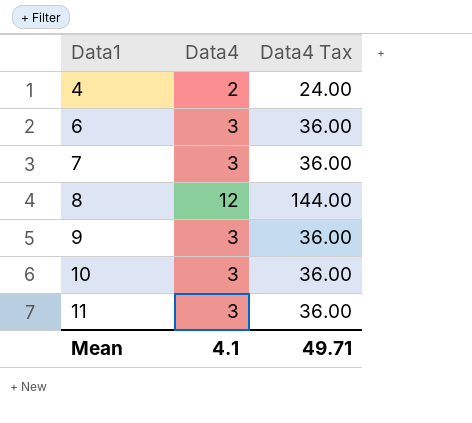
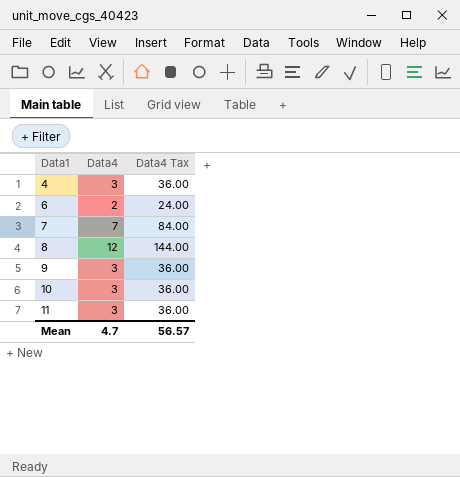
4 | Data4: 2 -> 3
4 | Data4 Tax: 24.00 -> 36.00
6 | Data4: 3 -> 2
6 | Data4 Tax: 36.00 -> 24.00
7 | Data4: 3 -> 7
7 | Data4 Tax: 36.00 -> 84.00
Mean | Data4: 4.1 -> 4.7
Mean | Data4 Tax: 49.71 -> 56.57

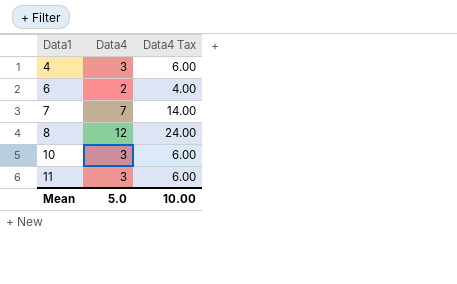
column Data4 Tax | formula: [Data4] * 12 -> [Data4] * 2
row 9: 3 | 36.00 -> none
Mean | Data4: 4.7 -> 5.0
Mean | Data4 Tax: 56.57 -> 10.00

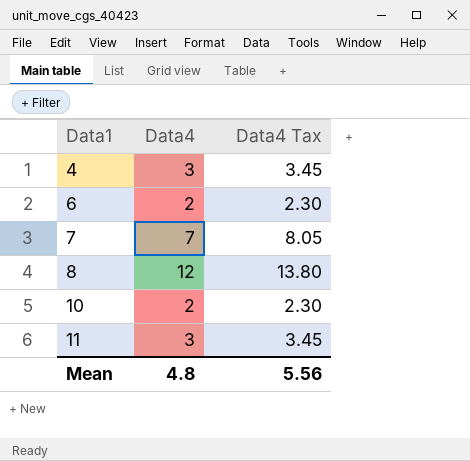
column Data4 Tax | formula: [Data4] * 2 -> [Data4] * 1.15
10 | Data4: 3 -> 2
Mean | Data4: 5.0 -> 4.8
Mean | Data4 Tax: 10.00 -> 5.56

